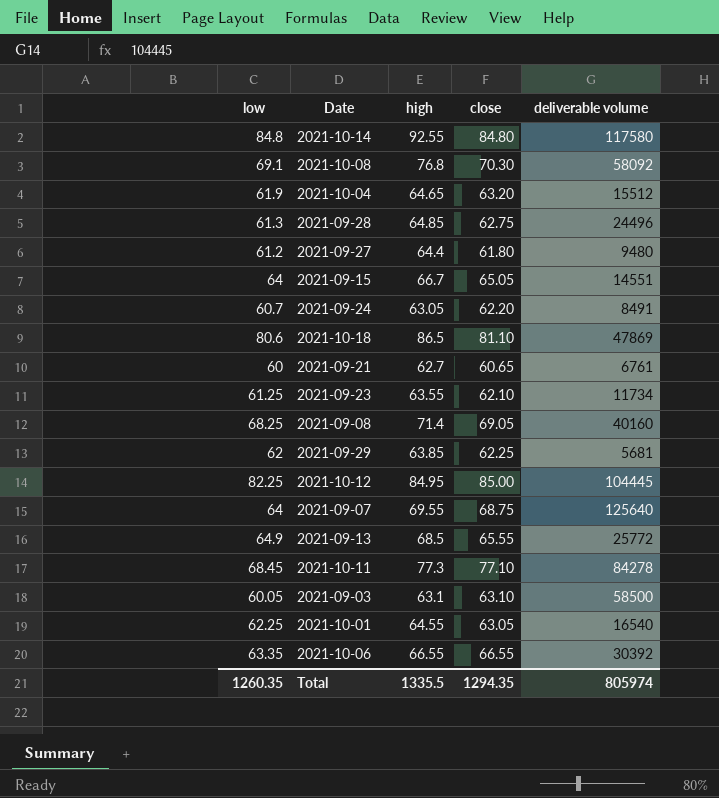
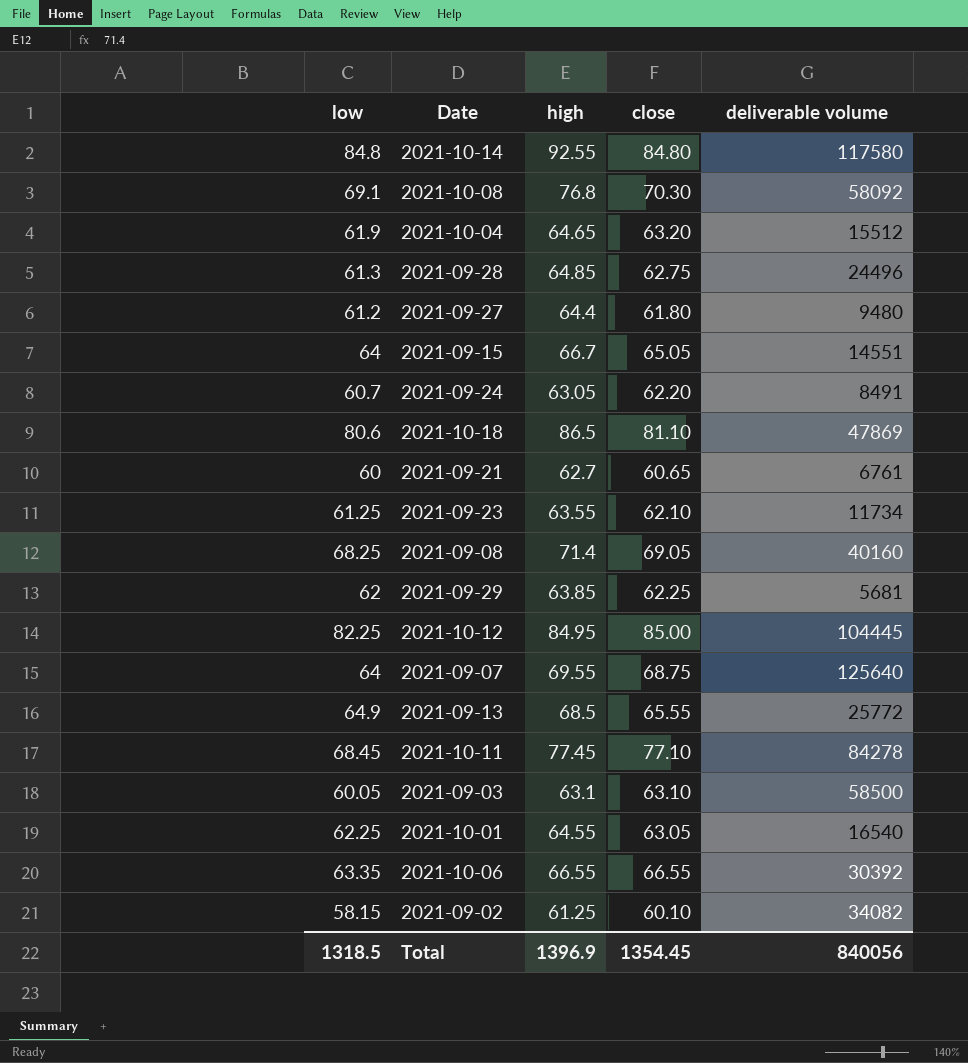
2021-10-11 | high: 77.3 -> 77.45
row 2021-09-02: none -> 58.15 | 61.25 | 60.10 | 34082
Total | low: 1260.35 -> 1318.5
Total | high: 1335.5 -> 1396.9
Total | close: 1294.35 -> 1354.45
Total | deliverable volume: 805974 -> 840056

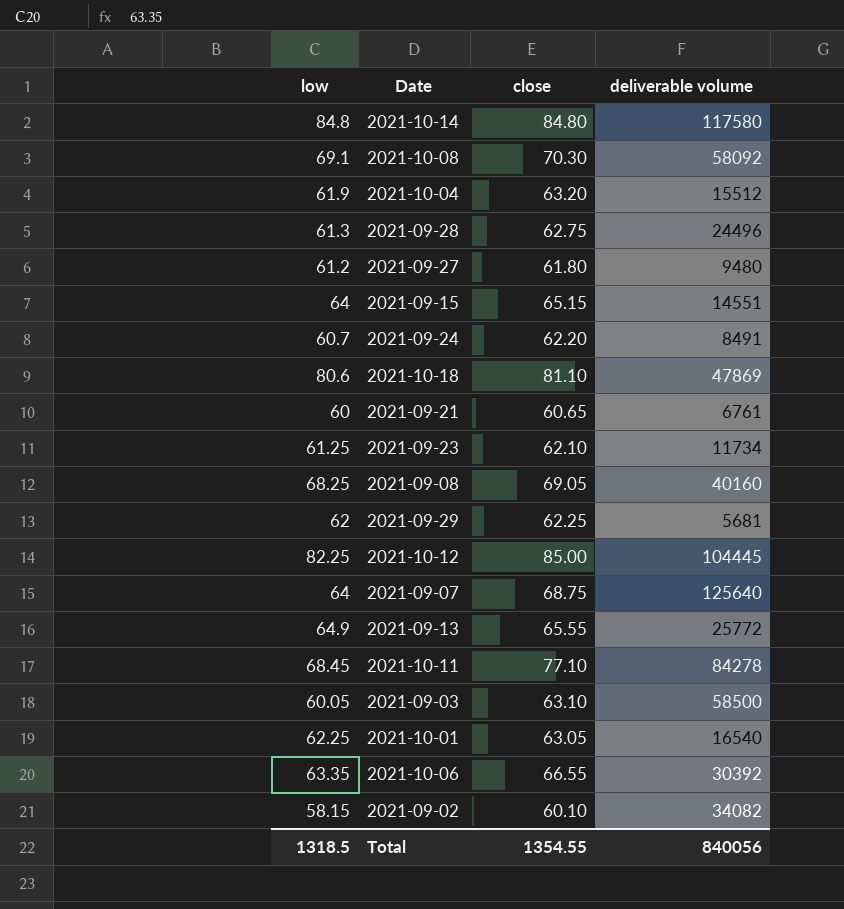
column high | position: 3 -> none
2021-09-15 | close: 65.05 -> 65.15
Total | close: 1354.45 -> 1354.55

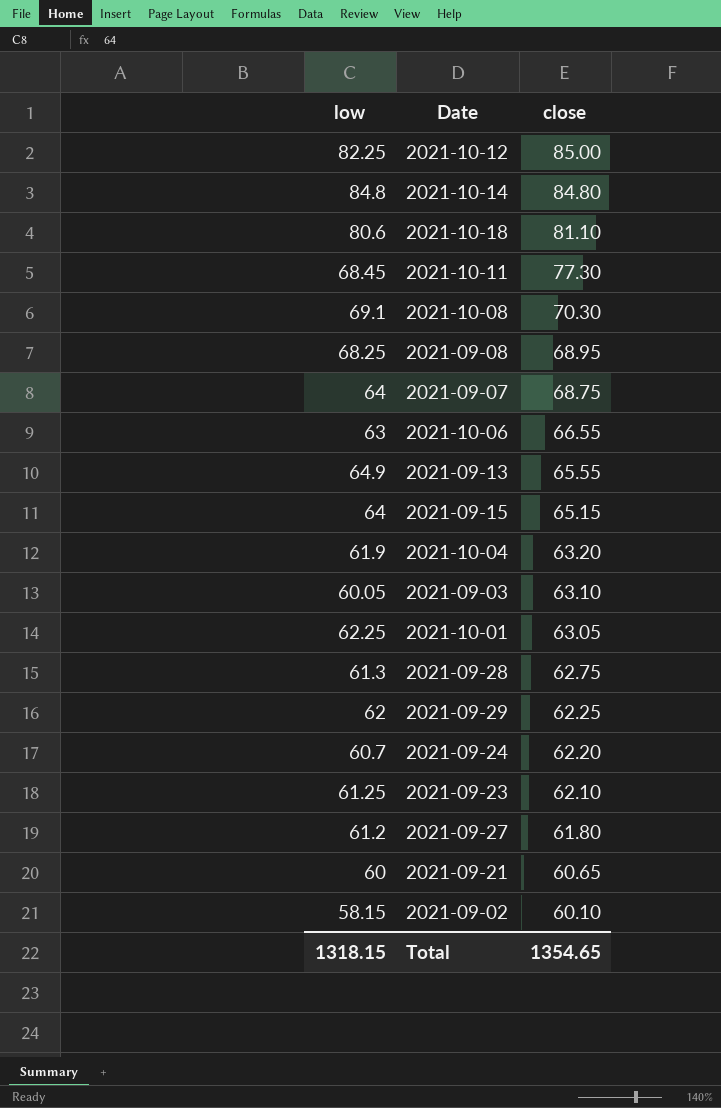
row order: none -> close descending
column deliverable volume | position: 4 -> none
2021-10-11 | close: 77.10 -> 77.30
2021-09-08 | close: 69.05 -> 68.95
2021-10-06 | low: 63.35 -> 63
Total | low: 1318.5 -> 1318.15
Total | close: 1354.55 -> 1354.65

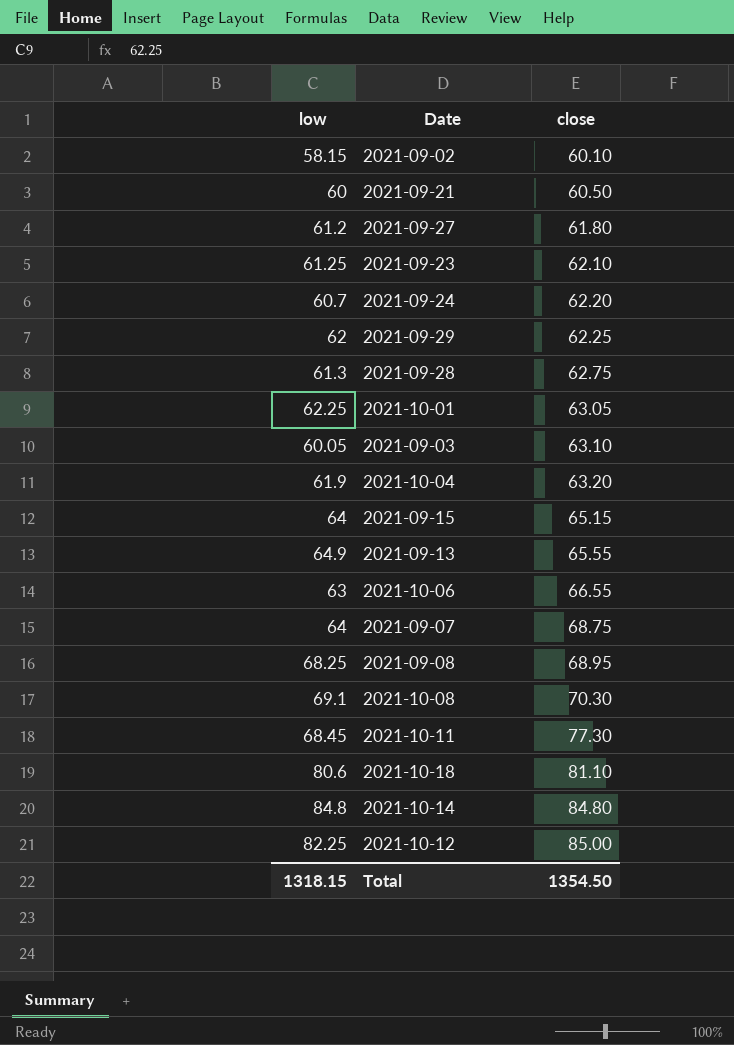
row order: close descending -> close ascending
2021-09-21 | close: 60.65 -> 60.50
Total | close: 1354.65 -> 1354.50

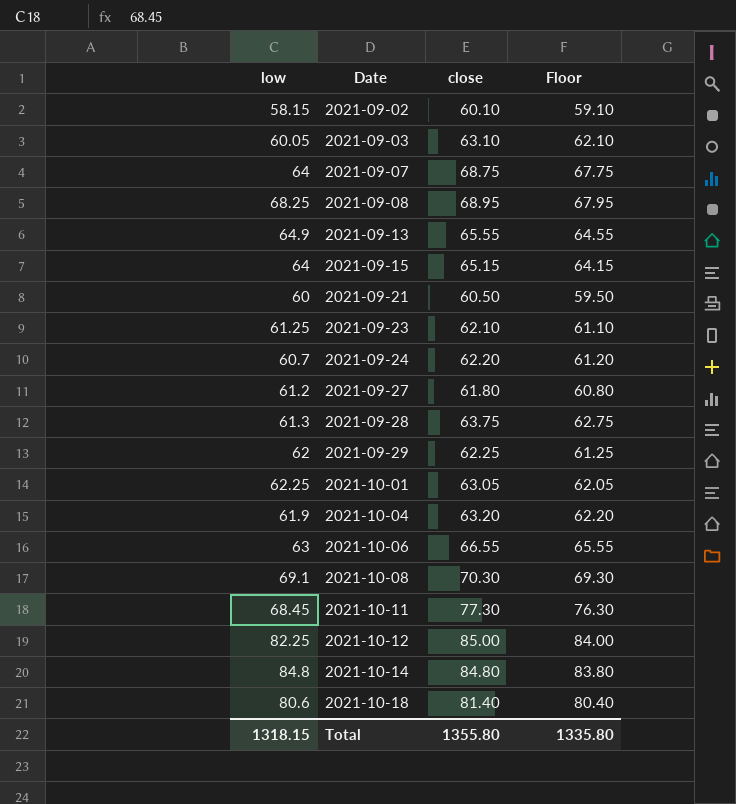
row order: close ascending -> Date ascending
column Floor | formula: none -> [close] - 1
2021-09-28 | close: 62.75 -> 63.75
2021-10-18 | close: 81.10 -> 81.40
Total | close: 1354.50 -> 1355.80

